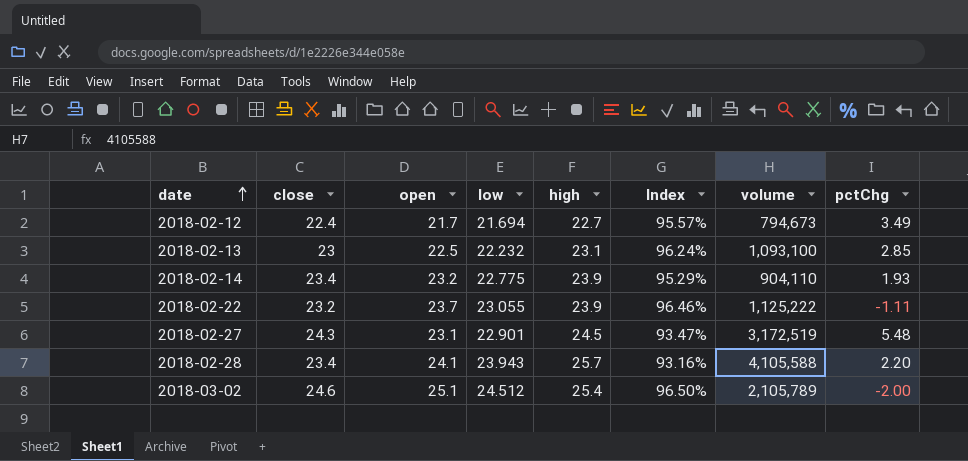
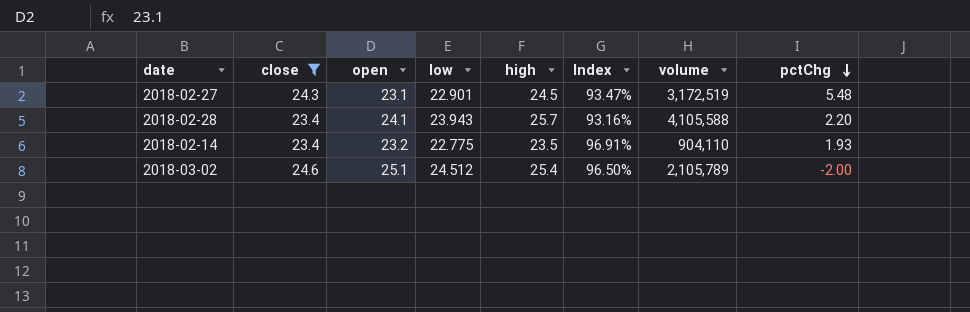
filter: none -> close >= 23.4
row order: date ascending -> pctChg descending
2018-02-14 | high: 23.9 -> 23.5
2018-02-14 | Index: 95.29% -> 96.91%

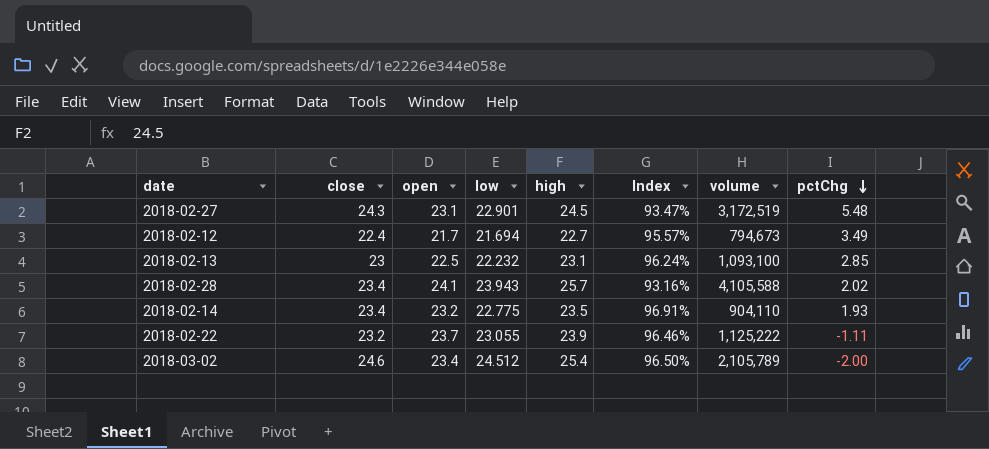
filter: close >= 23.4 -> none
2018-02-28 | pctChg: 2.20 -> 2.02
2018-03-02 | open: 25.1 -> 23.4

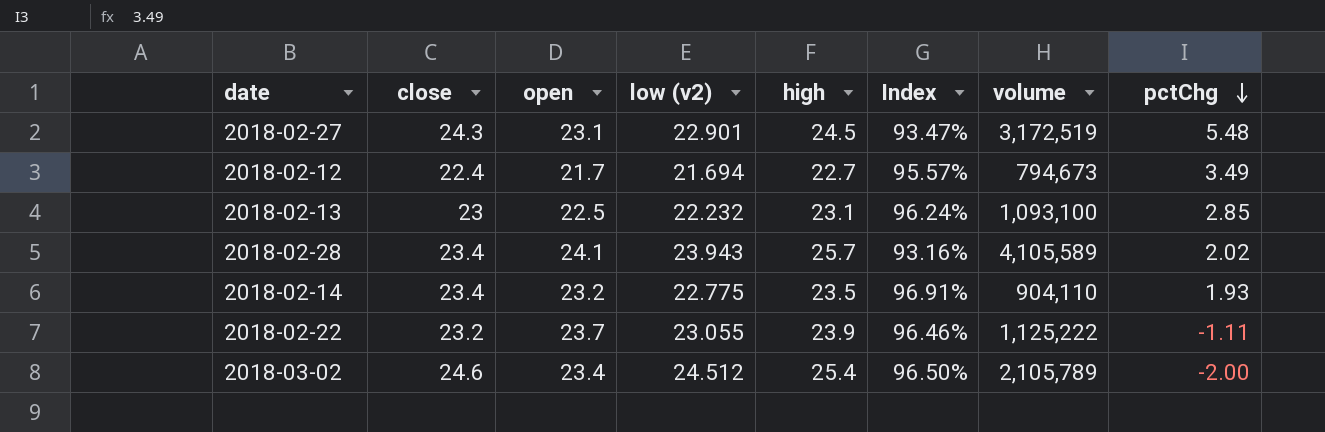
column name: low -> low (v2)
2018-02-28 | volume: 4,105,588 -> 4,105,589

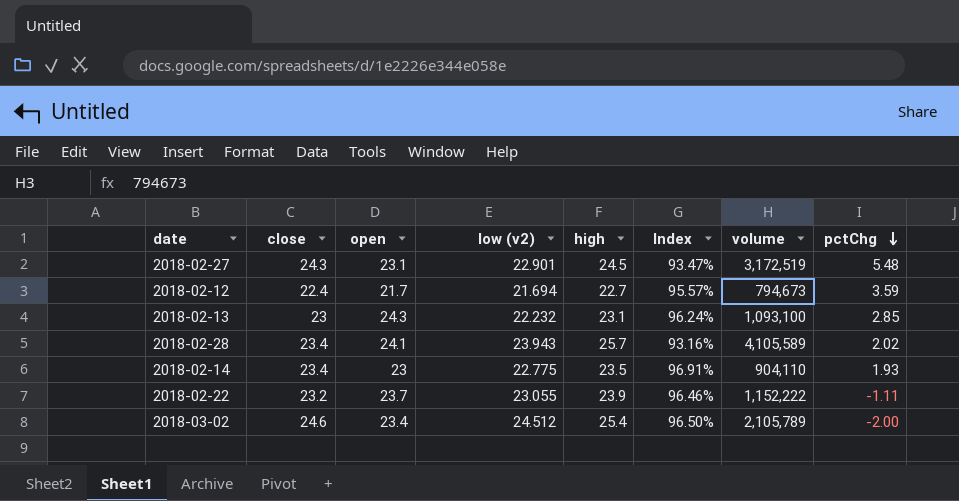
2018-02-12 | pctChg: 3.49 -> 3.59
2018-02-13 | open: 22.5 -> 24.3
2018-02-14 | open: 23.2 -> 23
2018-02-22 | volume: 1,125,222 -> 1,152,222

